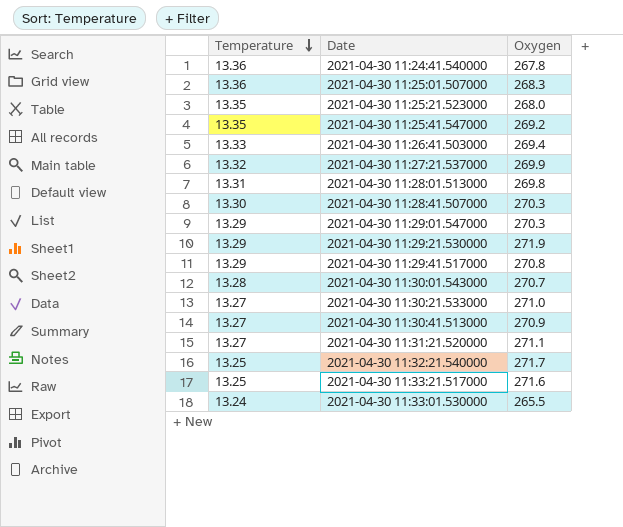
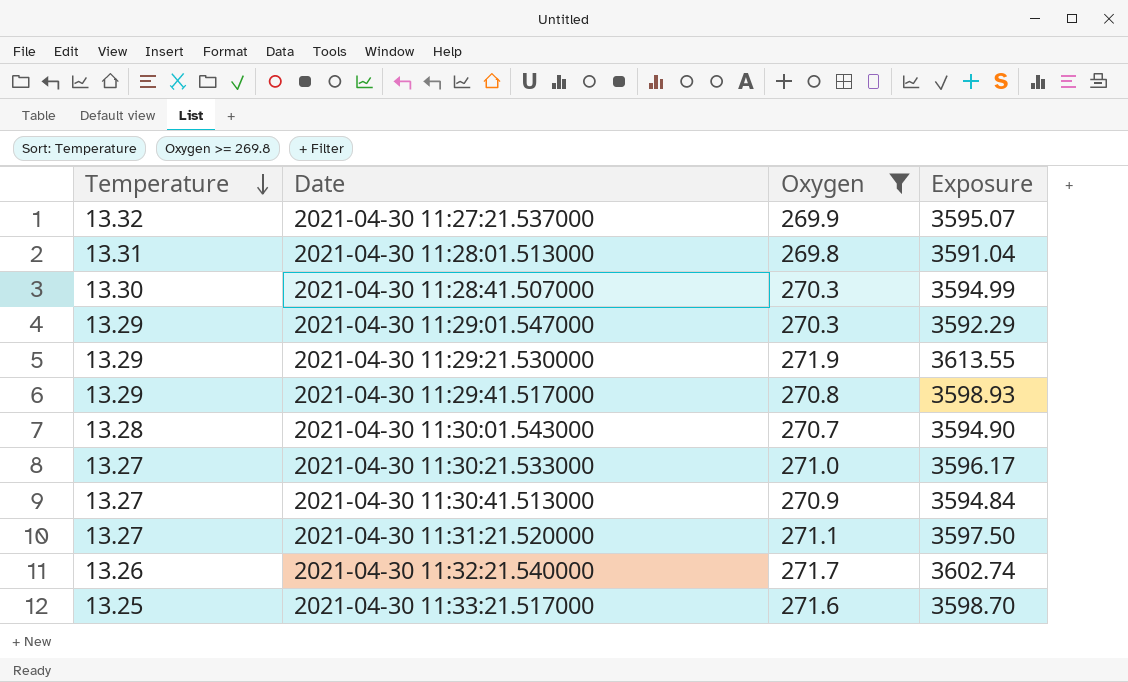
filter: none -> Oxygen >= 269.8
column Exposure | formula: none -> [Temperature] * [Oxygen]
2021-04-30 11:32:21.540000 | Temperature: 13.25 -> 13.26

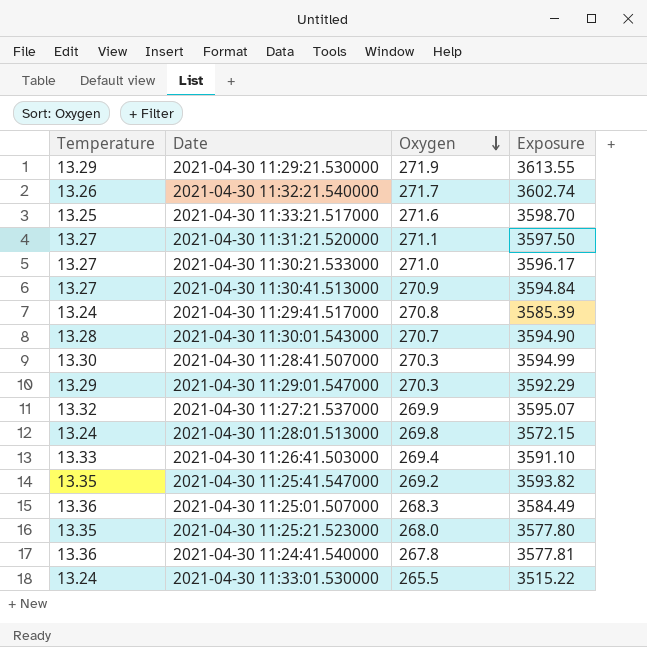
filter: Oxygen >= 269.8 -> none
row order: Temperature descending -> Oxygen descending
2021-04-30 11:29:41.517000 | Temperature: 13.29 -> 13.24
2021-04-30 11:29:41.517000 | Exposure: 3598.93 -> 3585.39
2021-04-30 11:28:01.513000 | Temperature: 13.31 -> 13.24
2021-04-30 11:28:01.513000 | Exposure: 3591.04 -> 3572.15

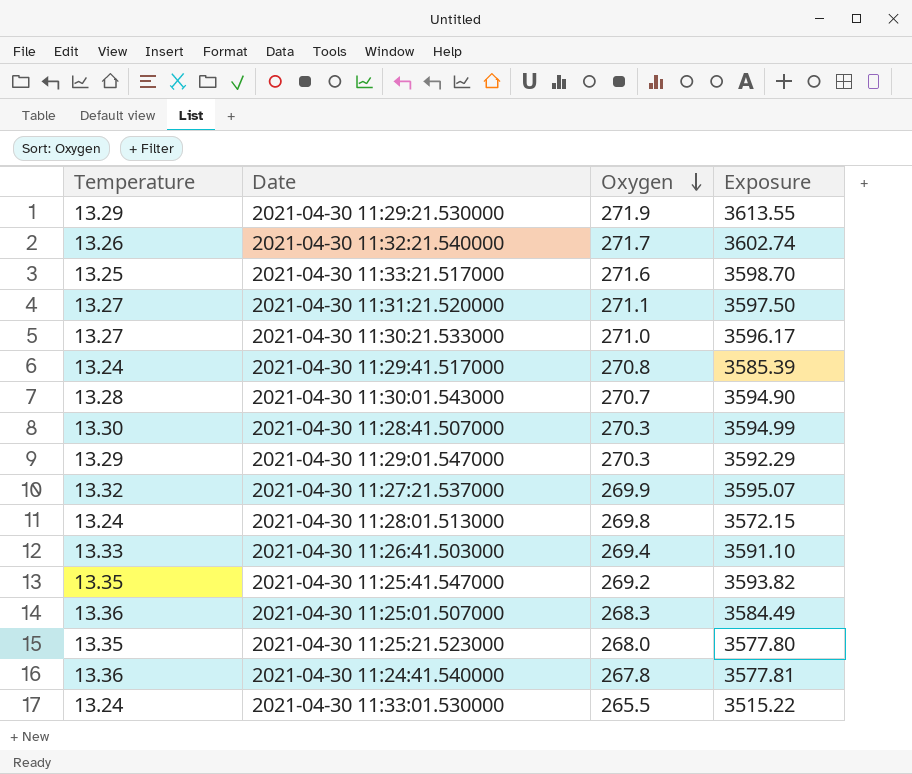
row 2021-04-30 11:30:41.513000: 13.27 | 270.9 | 3594.84 -> none

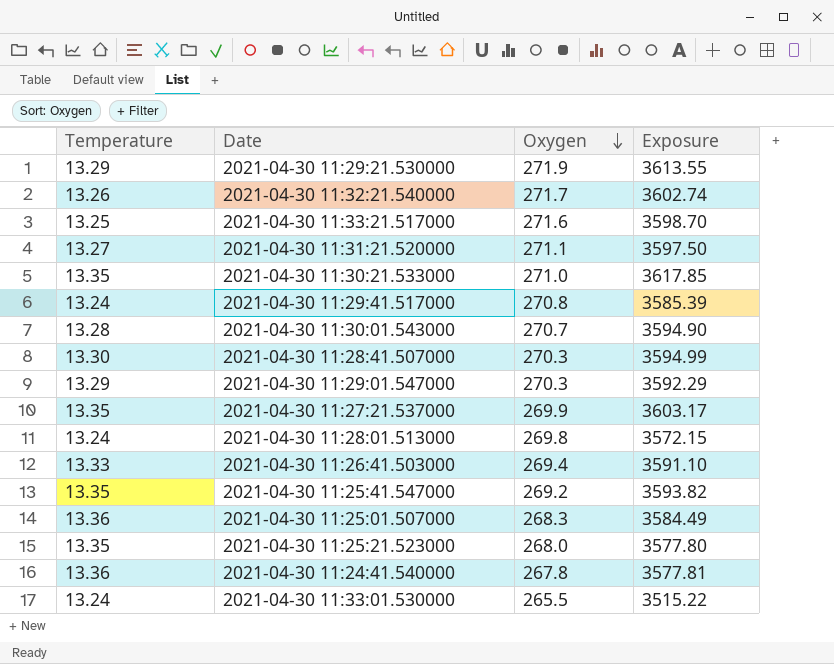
2021-04-30 11:30:21.533000 | Temperature: 13.27 -> 13.35
2021-04-30 11:30:21.533000 | Exposure: 3596.17 -> 3617.85
2021-04-30 11:27:21.537000 | Temperature: 13.32 -> 13.35
2021-04-30 11:27:21.537000 | Exposure: 3595.07 -> 3603.17

